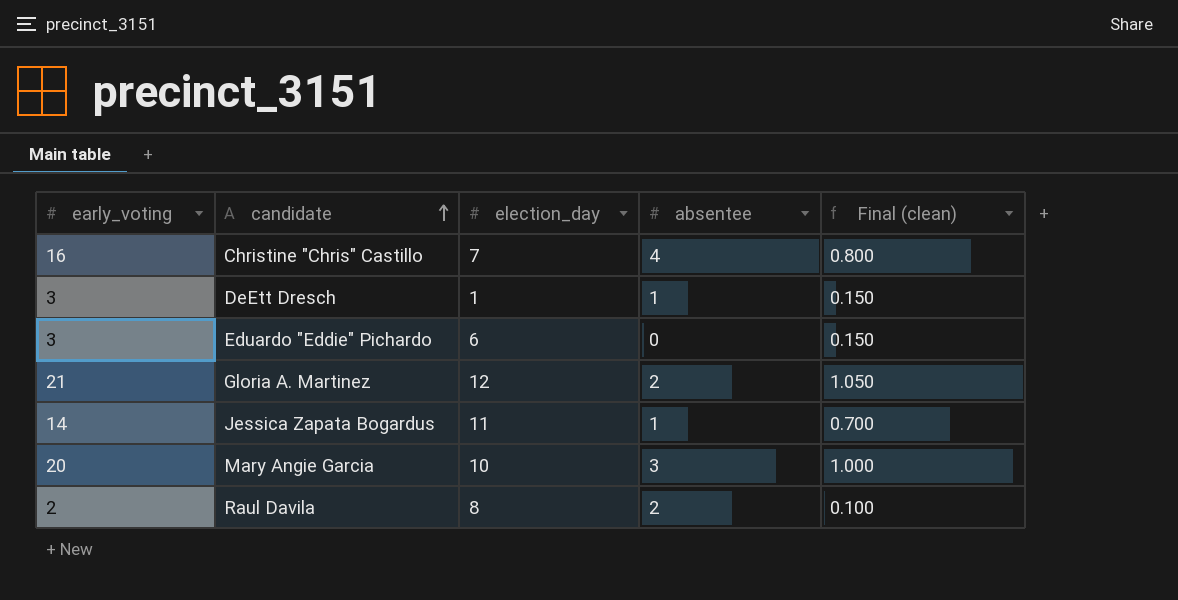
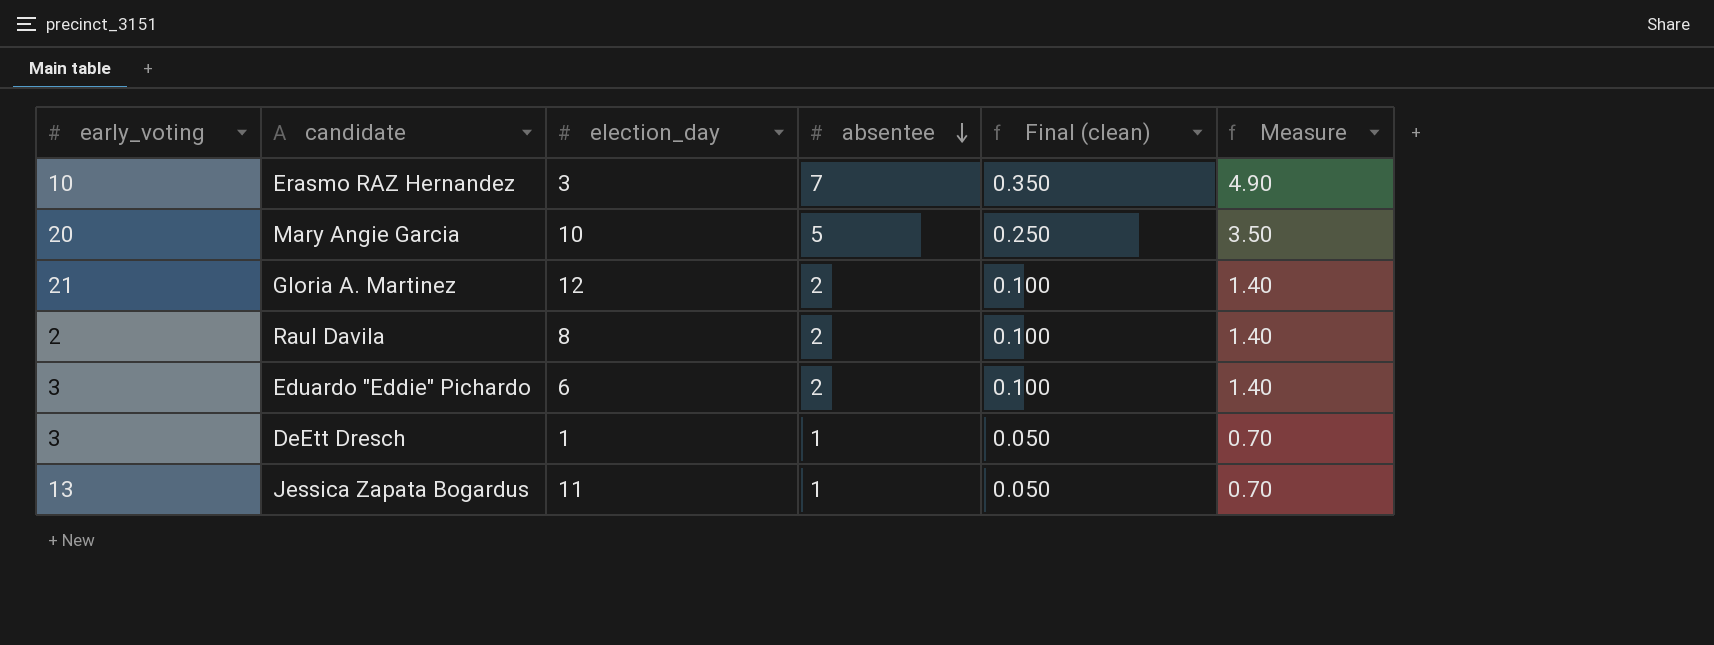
row order: candidate ascending -> absentee descending
column Final (clean) | formula: [early_voting] * 0.05 -> [absentee] * 0.05
column Measure | formula: none -> [absentee] * 0.7
row Christine "Chris" Castillo: 16 | 7 | 4 | 0.800 -> none
row Erasmo RAZ Hernandez: none -> 10 | 3 | 7 | 0.350 | 4.90
Mary Angie Garcia | absentee: 3 -> 5
Eduardo "Eddie" Pichardo | absentee: 0 -> 2
Jessica Zapata Bogardus | early_voting: 14 -> 13

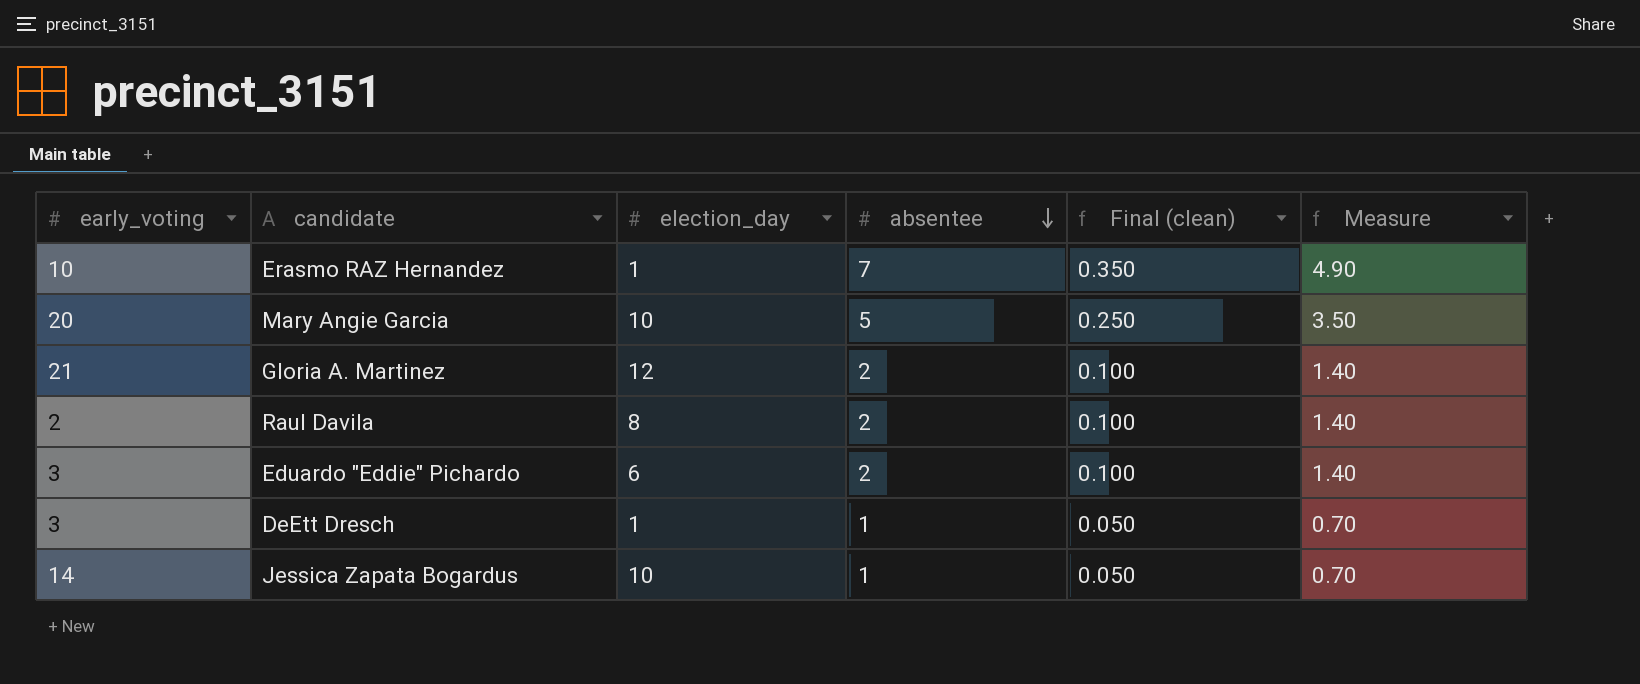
Erasmo RAZ Hernandez | election_day: 3 -> 1
Jessica Zapata Bogardus | early_voting: 13 -> 14
Jessica Zapata Bogardus | election_day: 11 -> 10

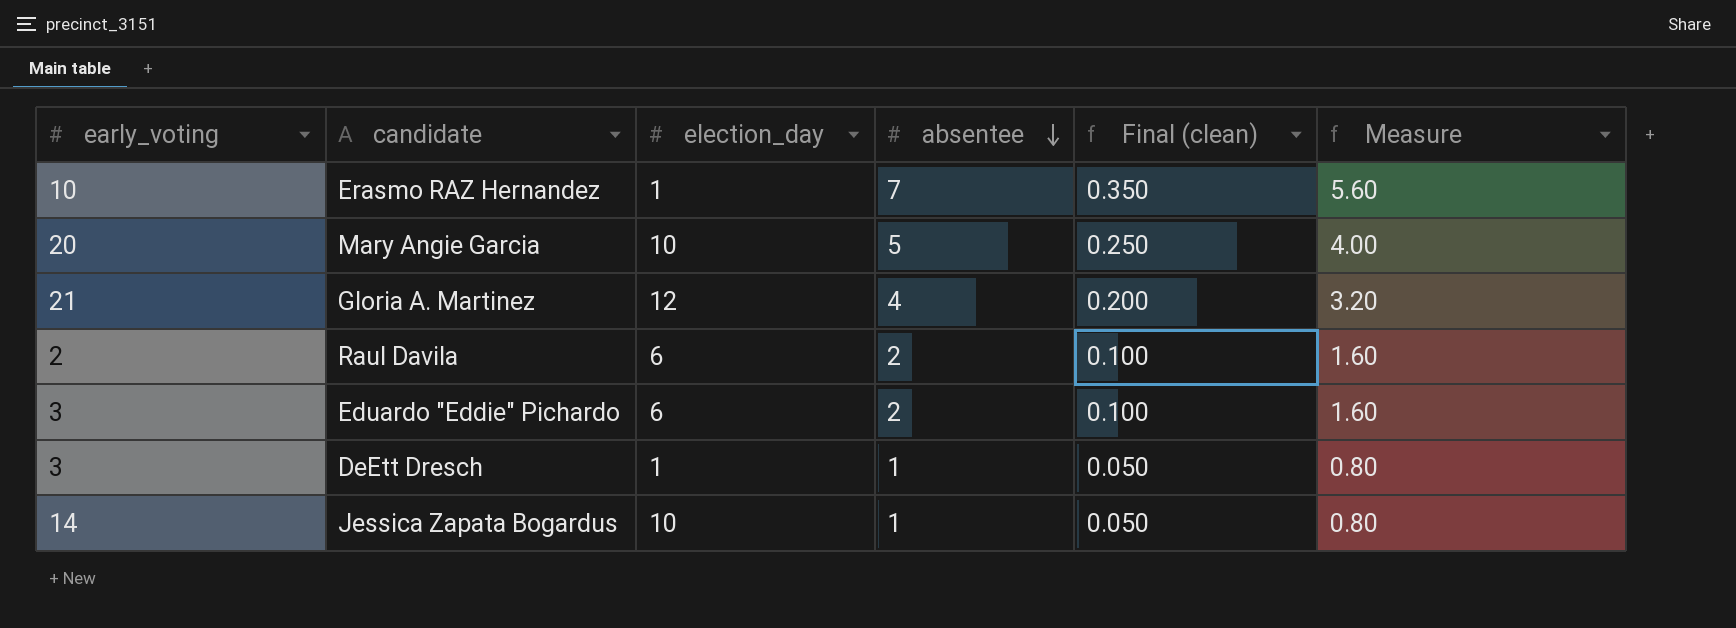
column Measure | formula: [absentee] * 0.7 -> [absentee] * 0.8
Gloria A. Martinez | absentee: 2 -> 4
Gloria A. Martinez | Final (clean): 0.100 -> 0.200
Raul Davila | election_day: 8 -> 6

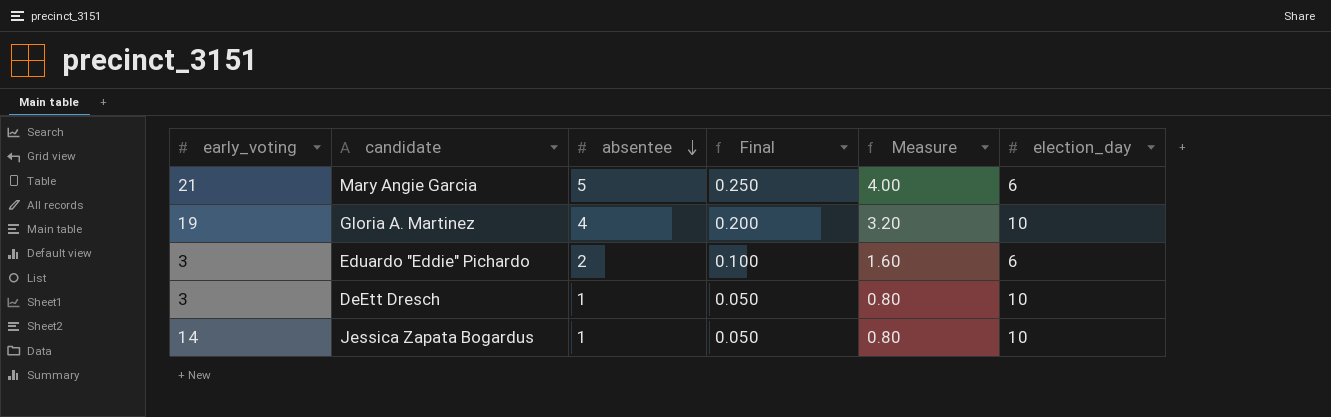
column name: Final (clean) -> Final
column election_day | position: 3 -> 6
row Erasmo RAZ Hernandez: 10 | 1 | 7 | 0.350 | 5.60 -> none
row Raul Davila: 2 | 6 | 2 | 0.100 | 1.60 -> none
Mary Angie Garcia | early_voting: 20 -> 21
Mary Angie Garcia | election_day: 10 -> 6
Gloria A. Martinez | early_voting: 21 -> 19
Gloria A. Martinez | election_day: 12 -> 10
DeEtt Dresch | election_day: 1 -> 10

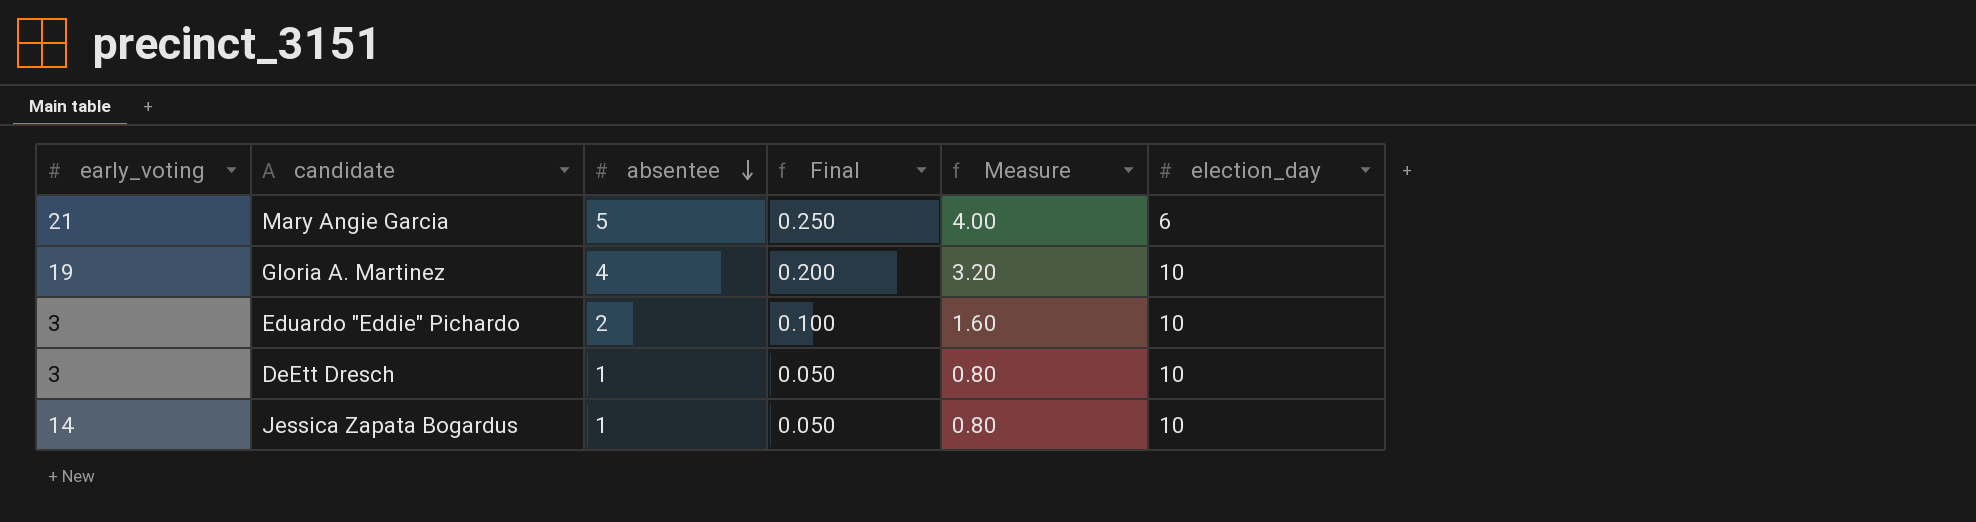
Eduardo "Eddie" Pichardo | election_day: 6 -> 10

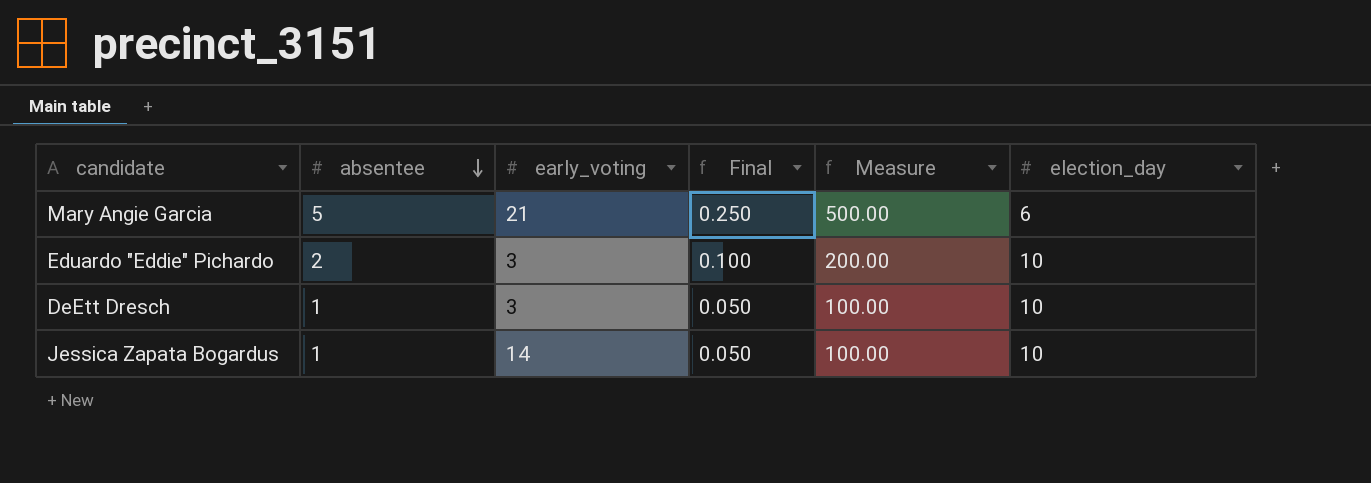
column early_voting | position: 1 -> 3
column Measure | formula: [absentee] * 0.8 -> [absentee] * 100
row Gloria A. Martinez: 19 | 4 | 0.200 | 3.20 | 10 -> none

